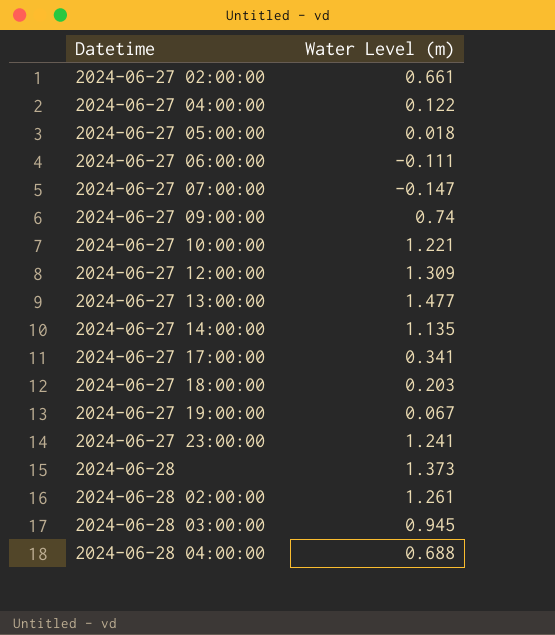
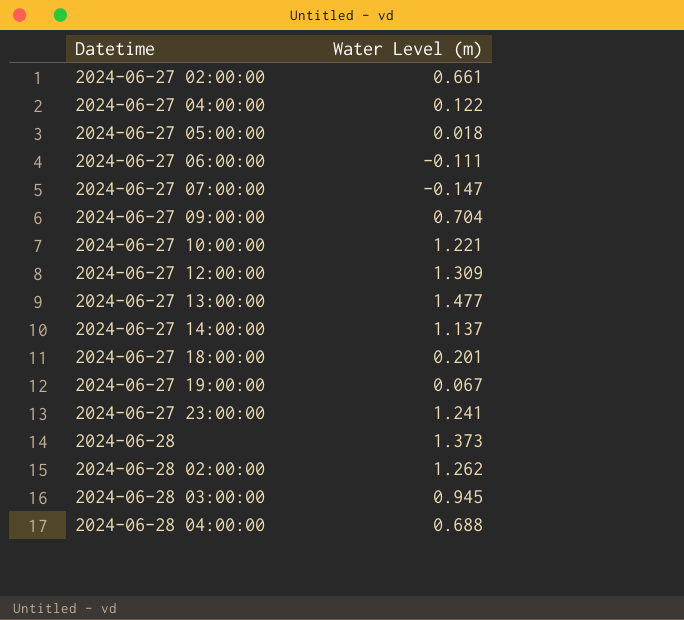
row 2024-06-27 17:00:00: 0.341 -> none
2024-06-27 09:00:00 | Water Level (m): 0.74 -> 0.704
2024-06-27 14:00:00 | Water Level (m): 1.135 -> 1.137
2024-06-27 18:00:00 | Water Level (m): 0.203 -> 0.201
2024-06-28 02:00:00 | Water Level (m): 1.261 -> 1.262

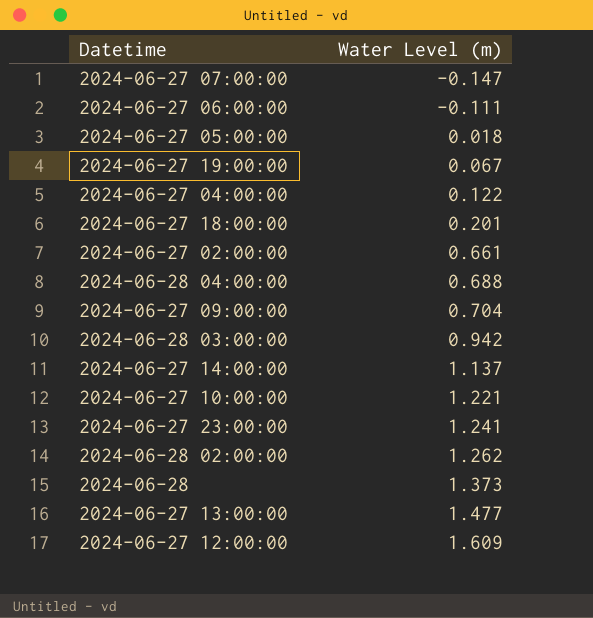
row order: Datetime ascending -> Water Level (m) ascending
2024-06-28 03:00:00 | Water Level (m): 0.945 -> 0.942
2024-06-27 12:00:00 | Water Level (m): 1.309 -> 1.609

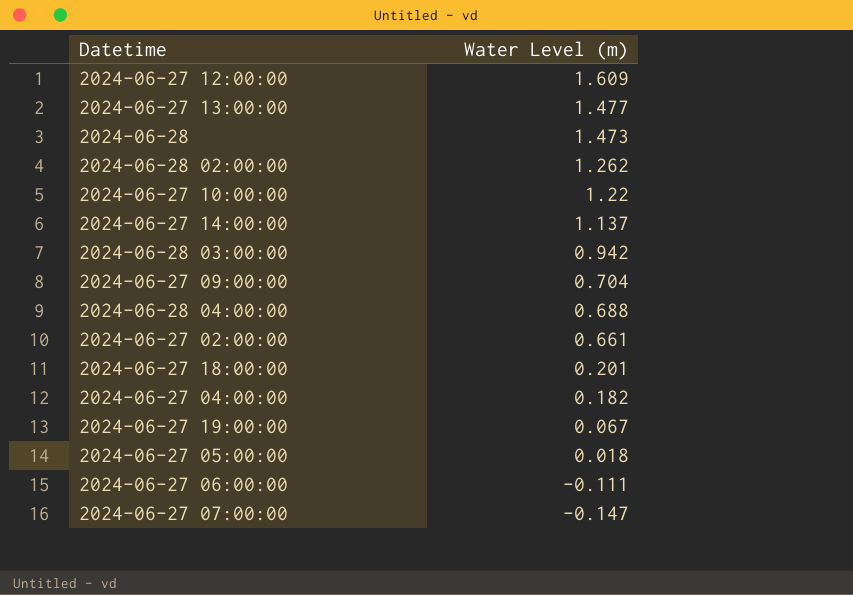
row order: Water Level (m) ascending -> Water Level (m) descending
row 2024-06-27 23:00:00: 1.241 -> none
2024-06-28 | Water Level (m): 1.373 -> 1.473
2024-06-27 10:00:00 | Water Level (m): 1.221 -> 1.22
2024-06-27 04:00:00 | Water Level (m): 0.122 -> 0.182

